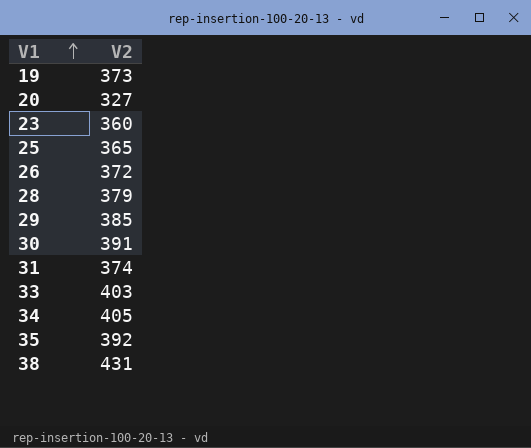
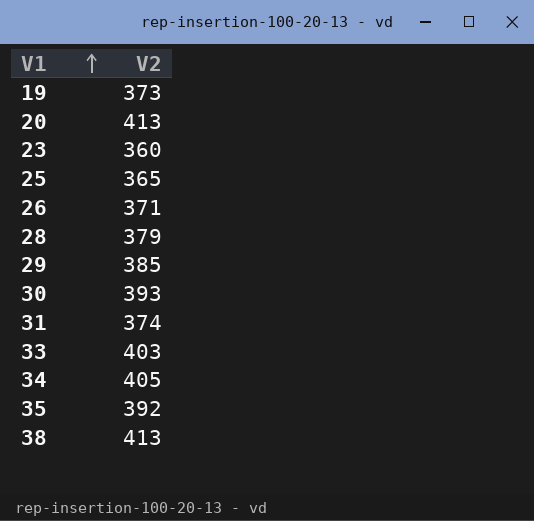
20 | V2: 327 -> 413
26 | V2: 372 -> 371
30 | V2: 391 -> 393
38 | V2: 431 -> 413

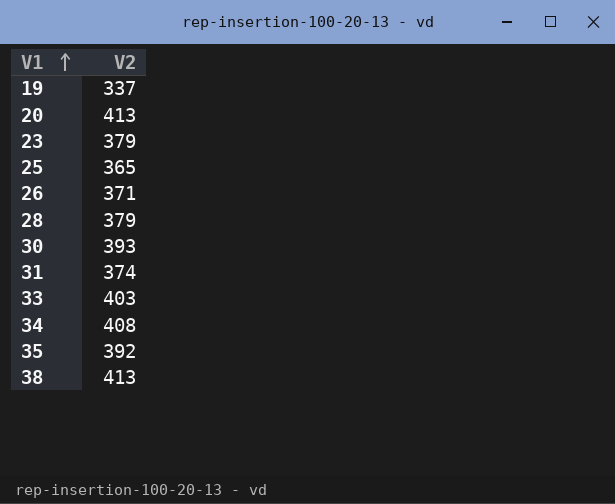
row 29: 385 -> none
19 | V2: 373 -> 337
23 | V2: 360 -> 379
34 | V2: 405 -> 408

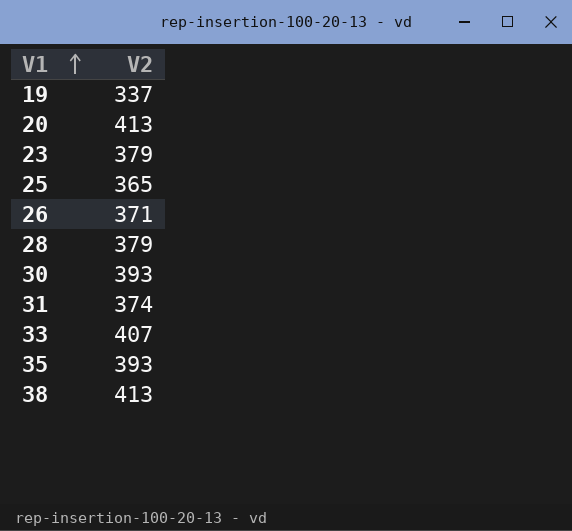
row 34: 408 -> none
33 | V2: 403 -> 407
35 | V2: 392 -> 393

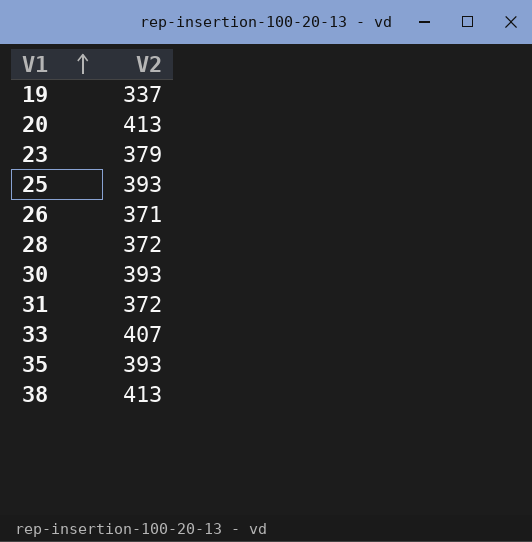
25 | V2: 365 -> 393
28 | V2: 379 -> 372
31 | V2: 374 -> 372

